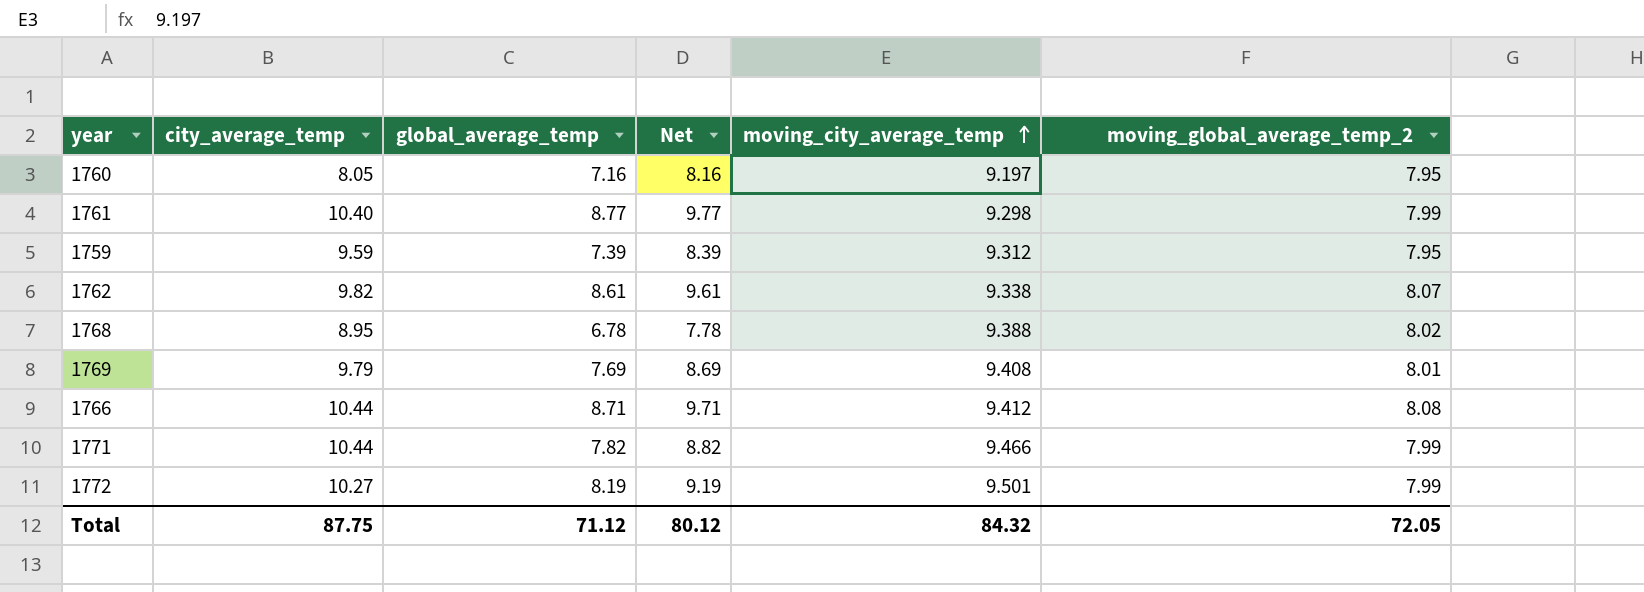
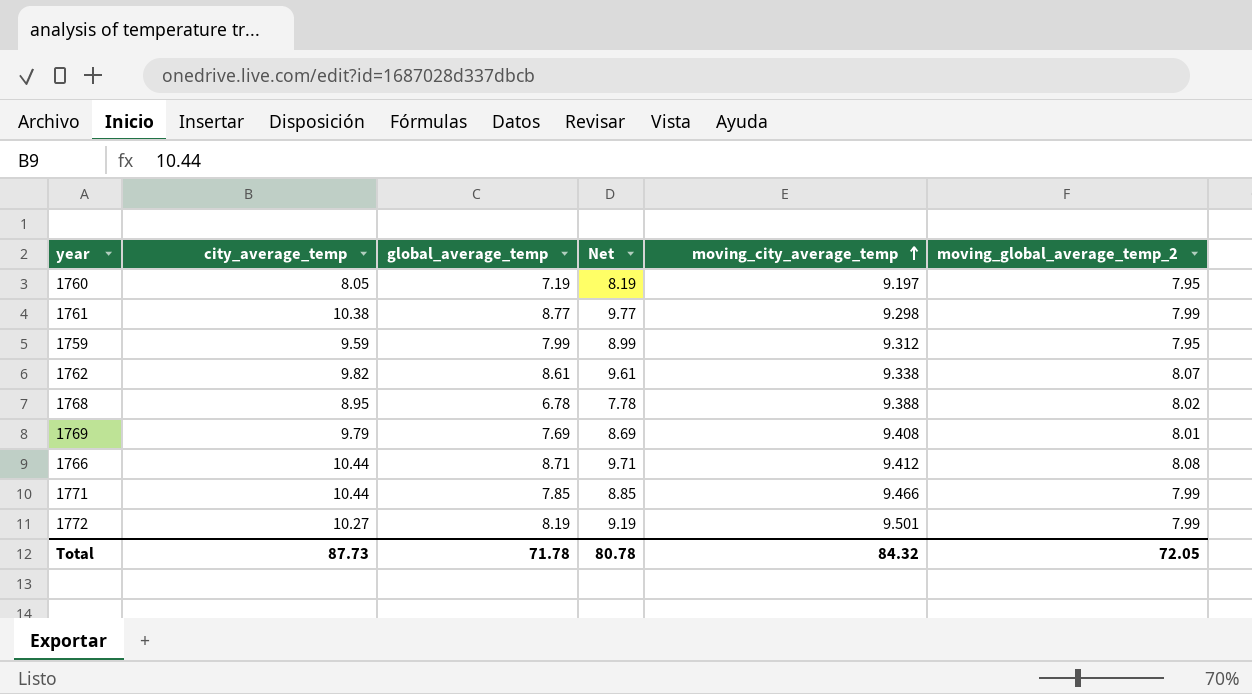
1760 | global_average_temp: 7.16 -> 7.19
1760 | Net: 8.16 -> 8.19
1761 | city_average_temp: 10.40 -> 10.38
1759 | global_average_temp: 7.39 -> 7.99
1759 | Net: 8.39 -> 8.99
1771 | global_average_temp: 7.82 -> 7.85
1771 | Net: 8.82 -> 8.85
Total | city_average_temp: 87.75 -> 87.73
Total | global_average_temp: 71.12 -> 71.78
Total | Net: 80.12 -> 80.78

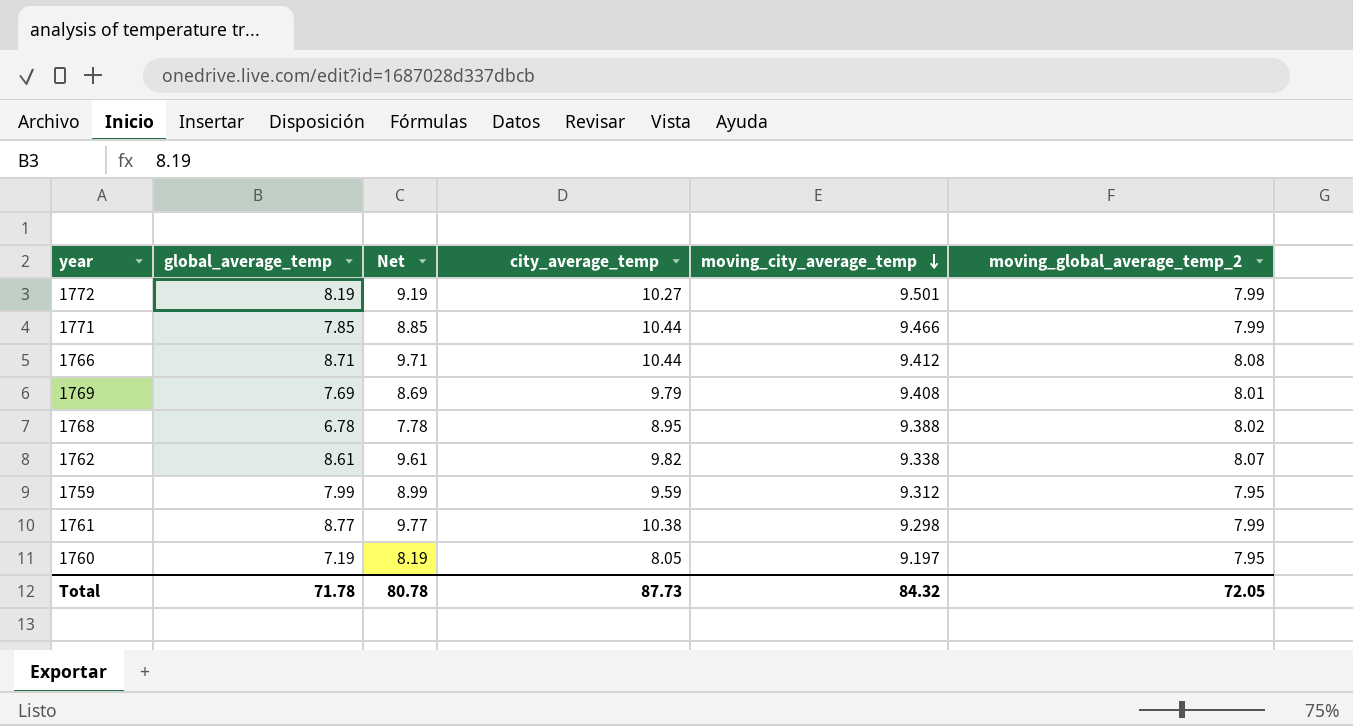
row order: moving_city_average_temp ascending -> moving_city_average_temp descending
column city_average_temp | position: 2 -> 4

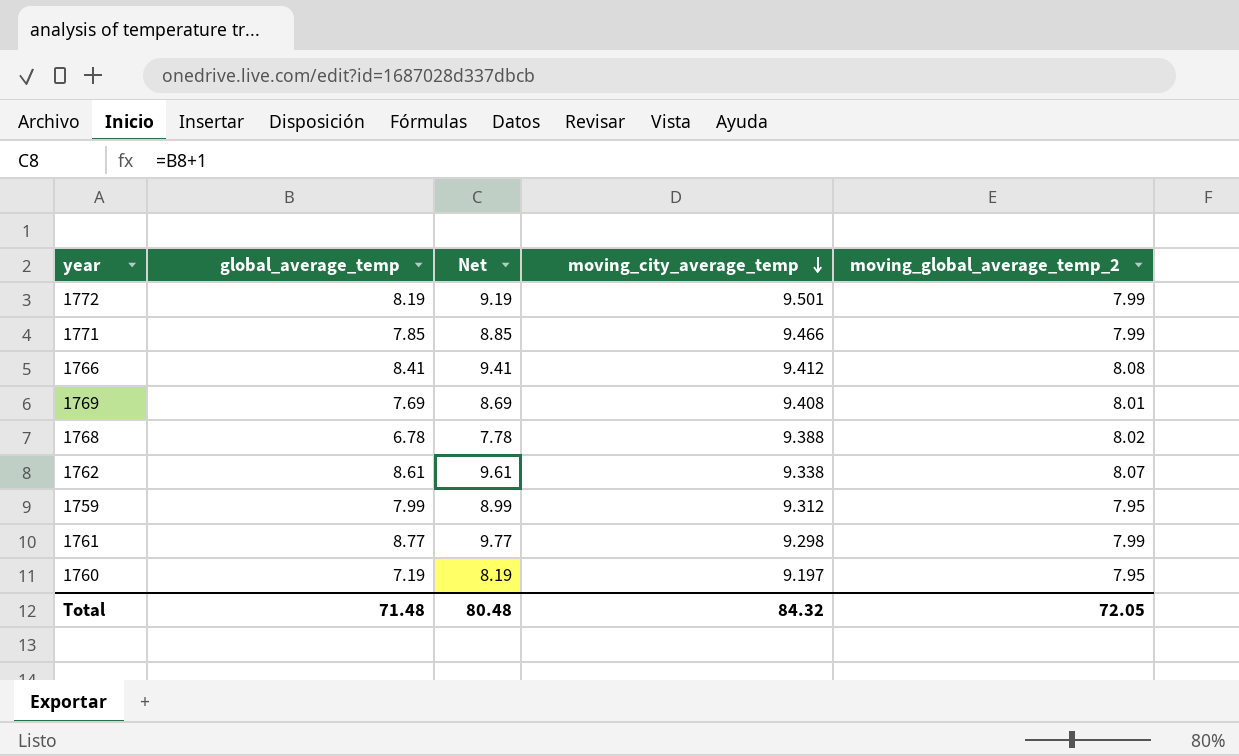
column city_average_temp | position: 4 -> none
1766 | global_average_temp: 8.71 -> 8.41
1766 | Net: 9.71 -> 9.41
Total | global_average_temp: 71.78 -> 71.48
Total | Net: 80.78 -> 80.48

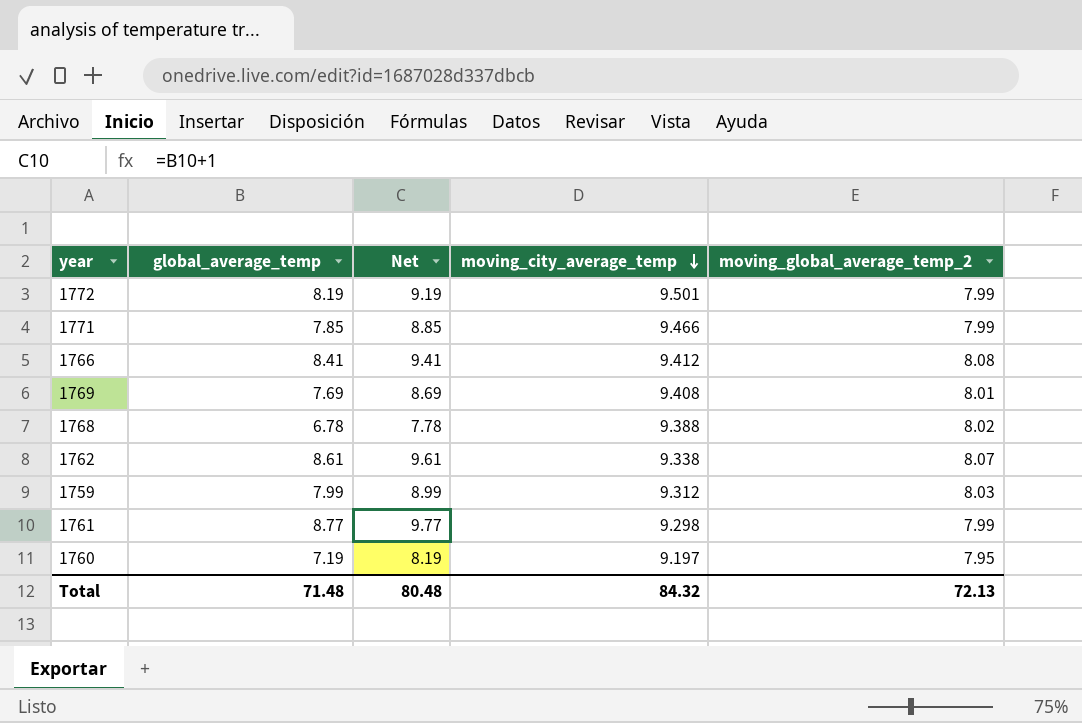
1759 | moving_global_average_temp_2: 7.95 -> 8.03
Total | moving_global_average_temp_2: 72.05 -> 72.13

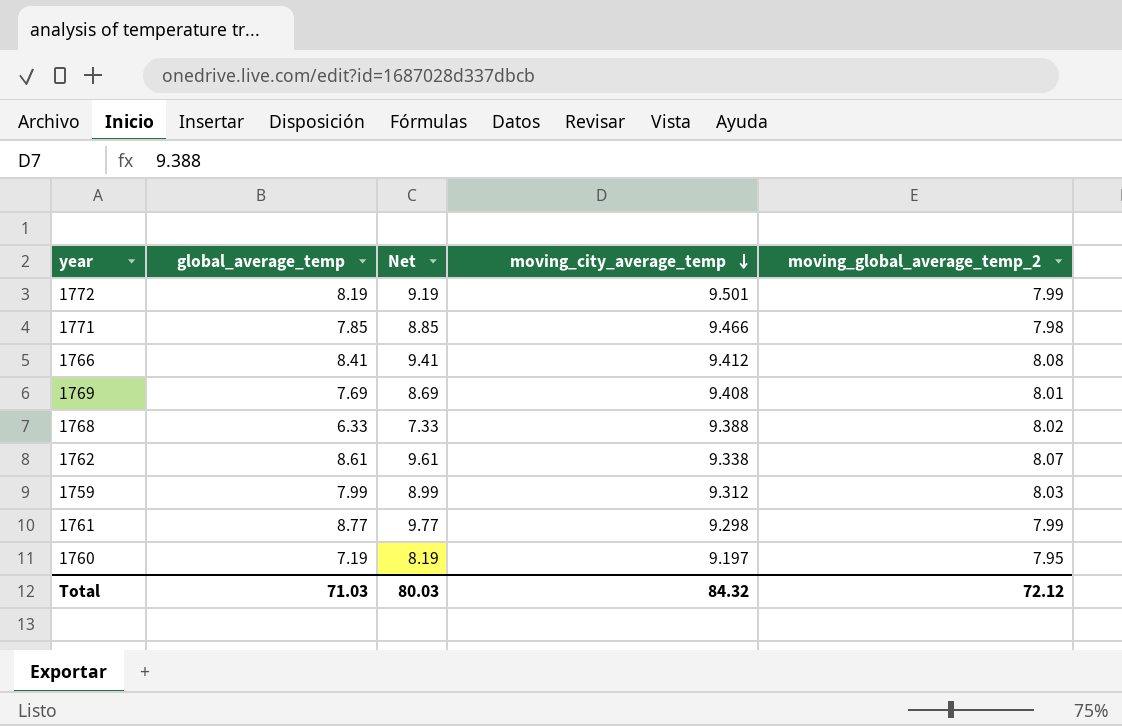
1771 | moving_global_average_temp_2: 7.99 -> 7.98
1768 | global_average_temp: 6.78 -> 6.33
1768 | Net: 7.78 -> 7.33
Total | global_average_temp: 71.48 -> 71.03
Total | Net: 80.48 -> 80.03
Total | moving_global_average_temp_2: 72.13 -> 72.12

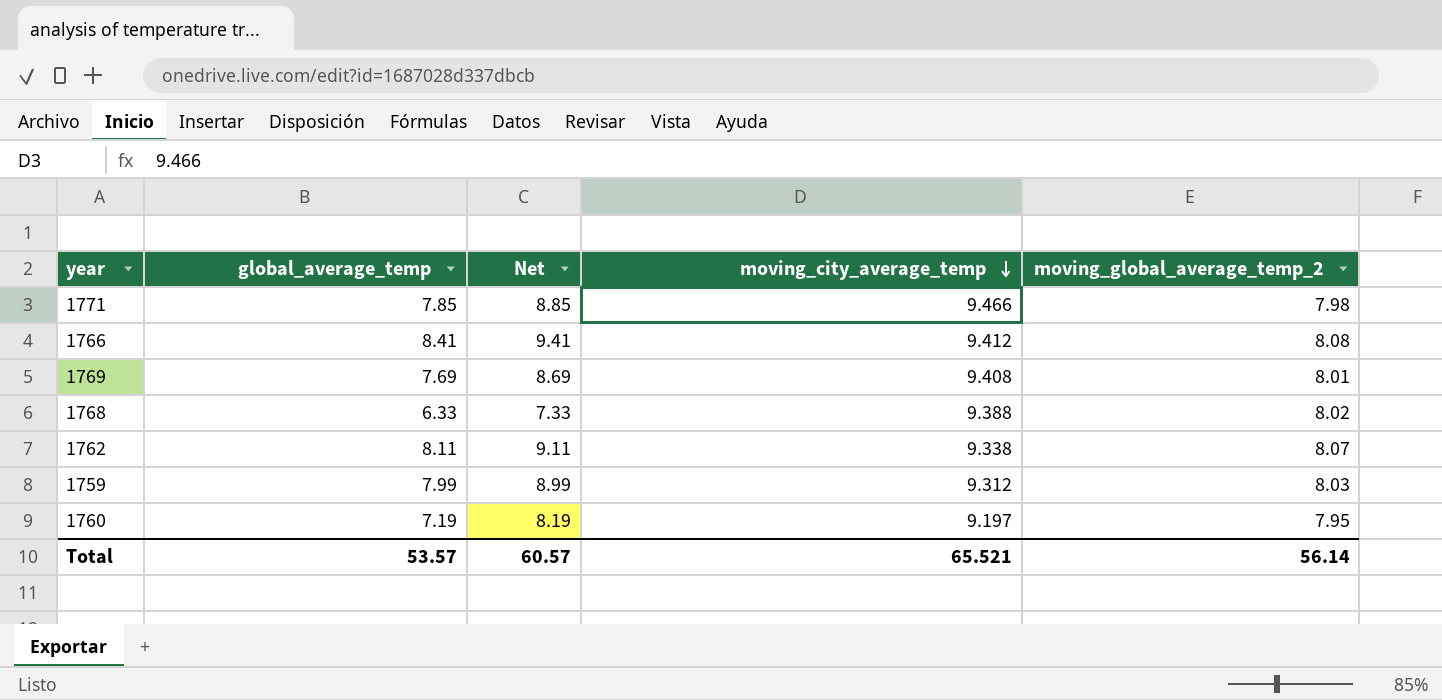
row 1772: 8.19 | 9.19 | 9.501 | 7.99 -> none
row 1761: 8.77 | 9.77 | 9.298 | 7.99 -> none
1762 | global_average_temp: 8.61 -> 8.11
1762 | Net: 9.61 -> 9.11
Total | global_average_temp: 71.03 -> 53.57
Total | Net: 80.03 -> 60.57
Total | moving_city_average_temp: 84.32 -> 65.521
Total | moving_global_average_temp_2: 72.12 -> 56.14

